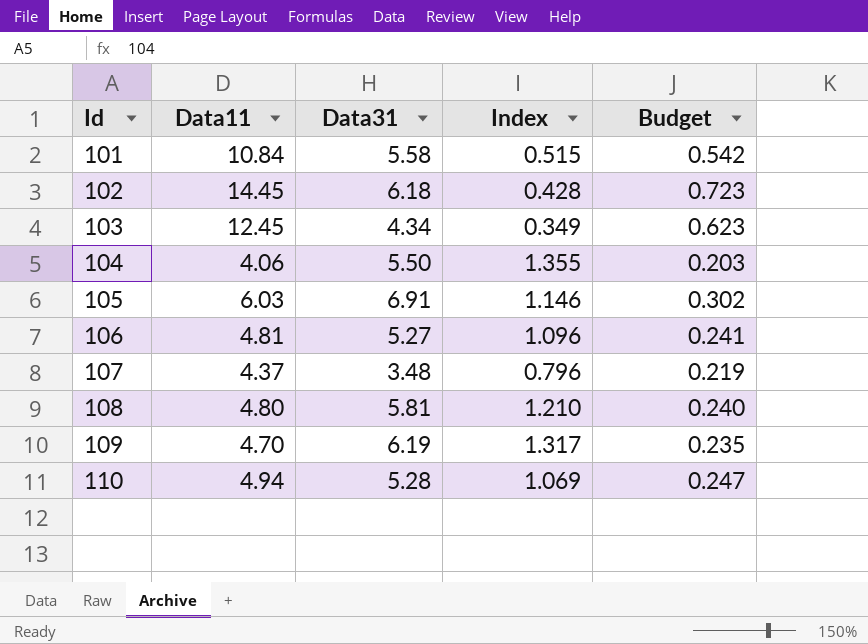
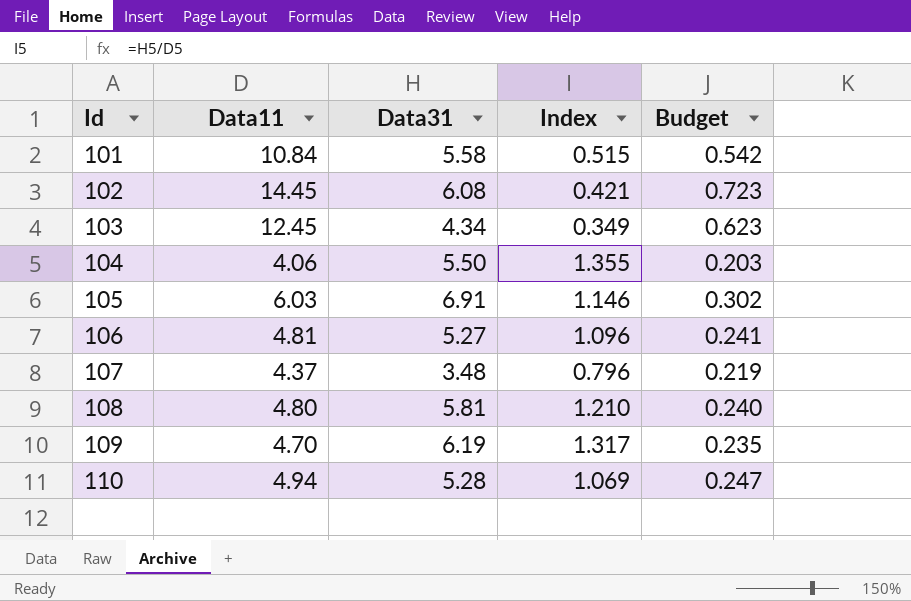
102 | Data31: 6.18 -> 6.08
102 | Index: 0.428 -> 0.421

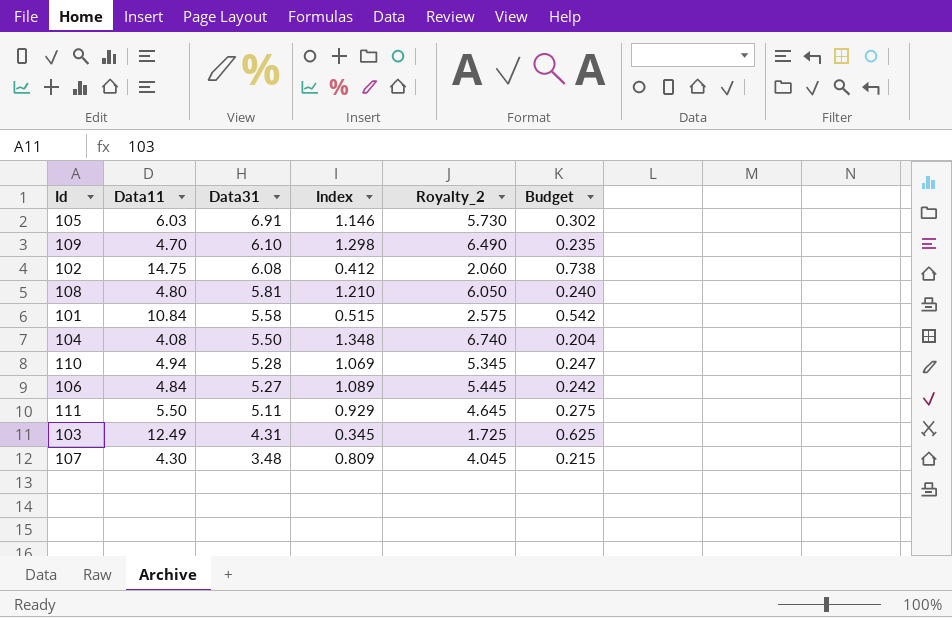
row order: Id ascending -> Data31 descending
column Royalty_2 | formula: none -> [Index] * 5
109 | Data31: 6.19 -> 6.10
109 | Index: 1.317 -> 1.298
102 | Data11: 14.45 -> 14.75
102 | Index: 0.421 -> 0.412
102 | Budget: 0.723 -> 0.738
104 | Data11: 4.06 -> 4.08
104 | Index: 1.355 -> 1.348
104 | Budget: 0.203 -> 0.204
106 | Data11: 4.81 -> 4.84
106 | Index: 1.096 -> 1.089
106 | Budget: 0.241 -> 0.242
row 111: none -> 5.50 | 5.11 | 0.929 | 4.645 | 0.275
103 | Data11: 12.45 -> 12.49
103 | Data31: 4.34 -> 4.31
103 | Index: 0.349 -> 0.345
103 | Budget: 0.623 -> 0.625
107 | Data11: 4.37 -> 4.30
107 | Index: 0.796 -> 0.809
107 | Budget: 0.219 -> 0.215

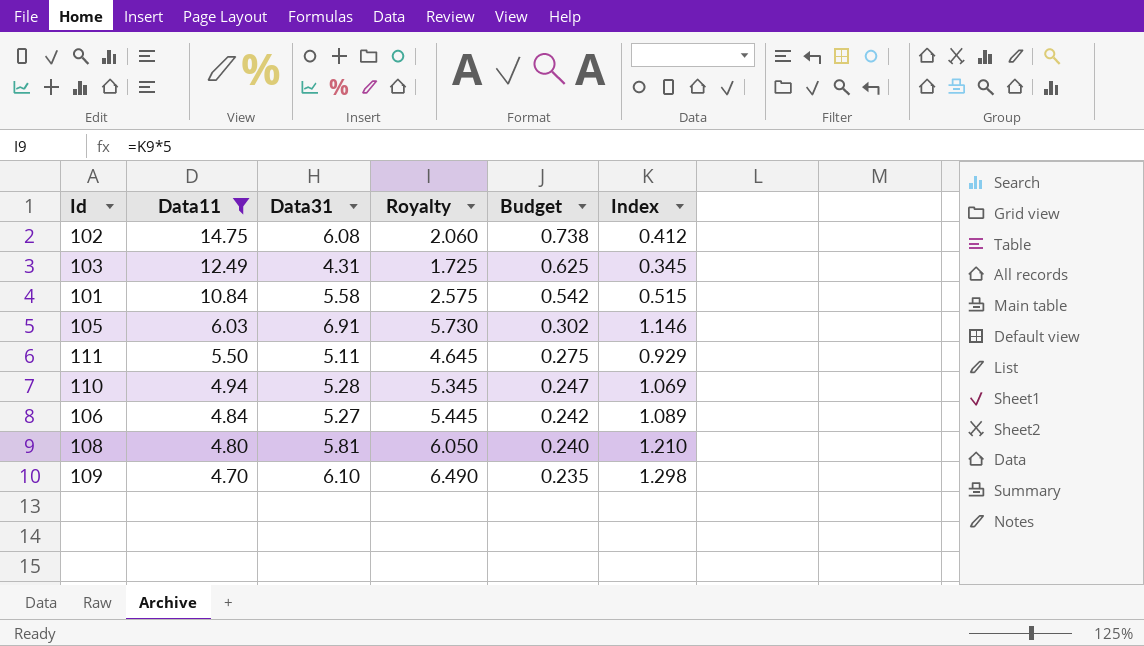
filter: none -> Data11 >= 4.70
row order: Data31 descending -> Data11 descending
column name: Royalty_2 -> Royalty
column Index | position: 4 -> 6

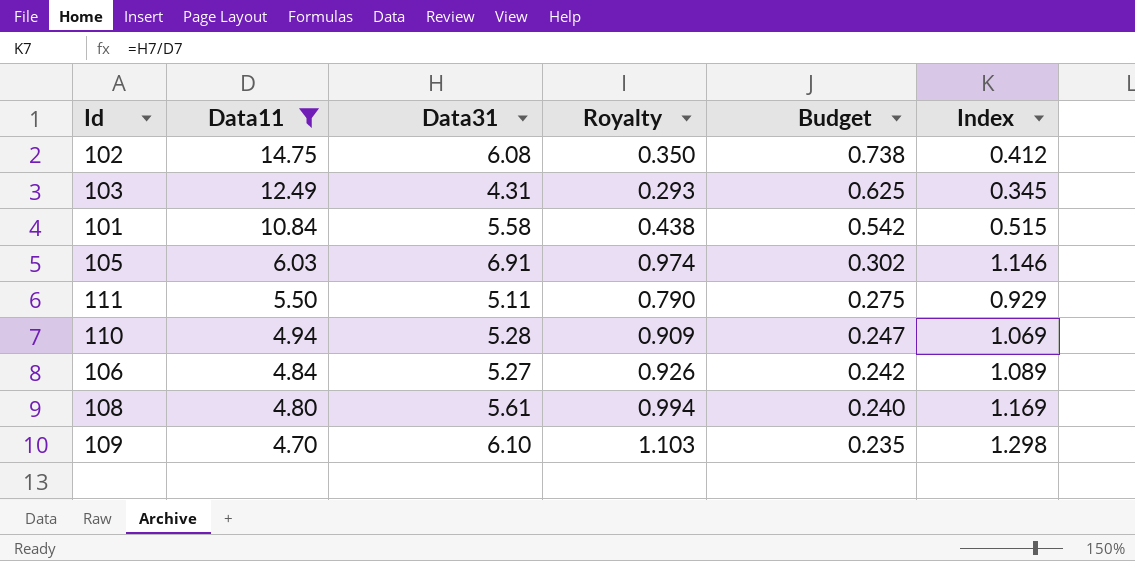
column Royalty | formula: [Index] * 5 -> [Index] * 0.85
108 | Data31: 5.81 -> 5.61
108 | Index: 1.210 -> 1.169

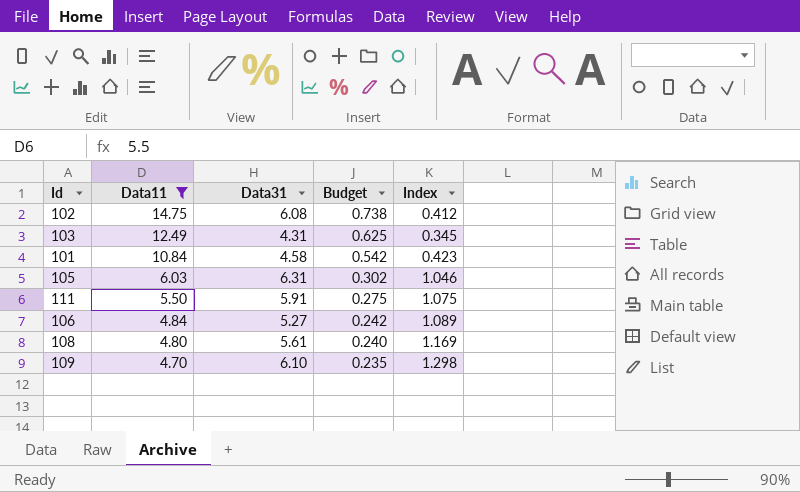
column Royalty | formula: [Index] * 0.85 -> none
row 110: 4.94 | 5.28 | 0.909 | 0.247 | 1.069 -> none
101 | Data31: 5.58 -> 4.58
101 | Index: 0.515 -> 0.423
105 | Data31: 6.91 -> 6.31
105 | Index: 1.146 -> 1.046
111 | Data31: 5.11 -> 5.91
111 | Index: 0.929 -> 1.075

